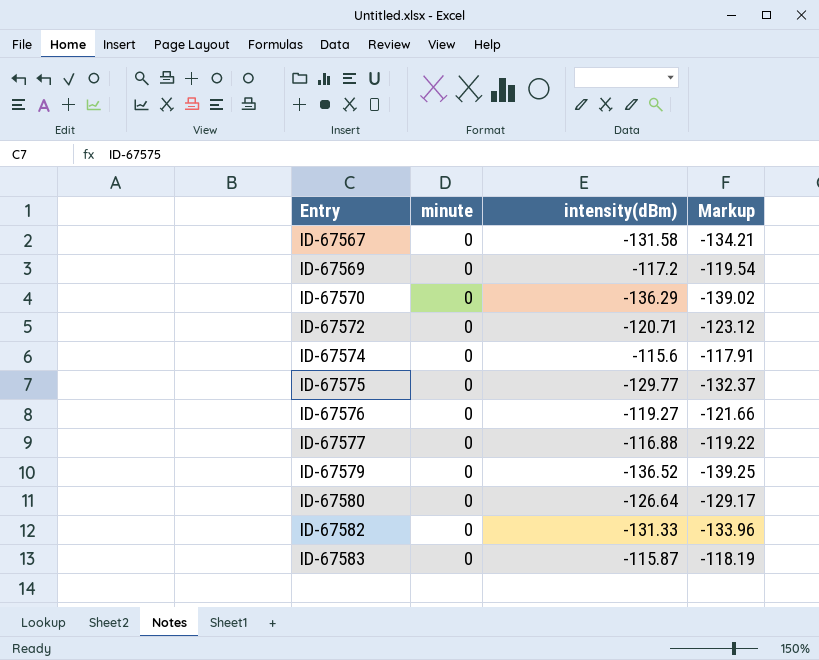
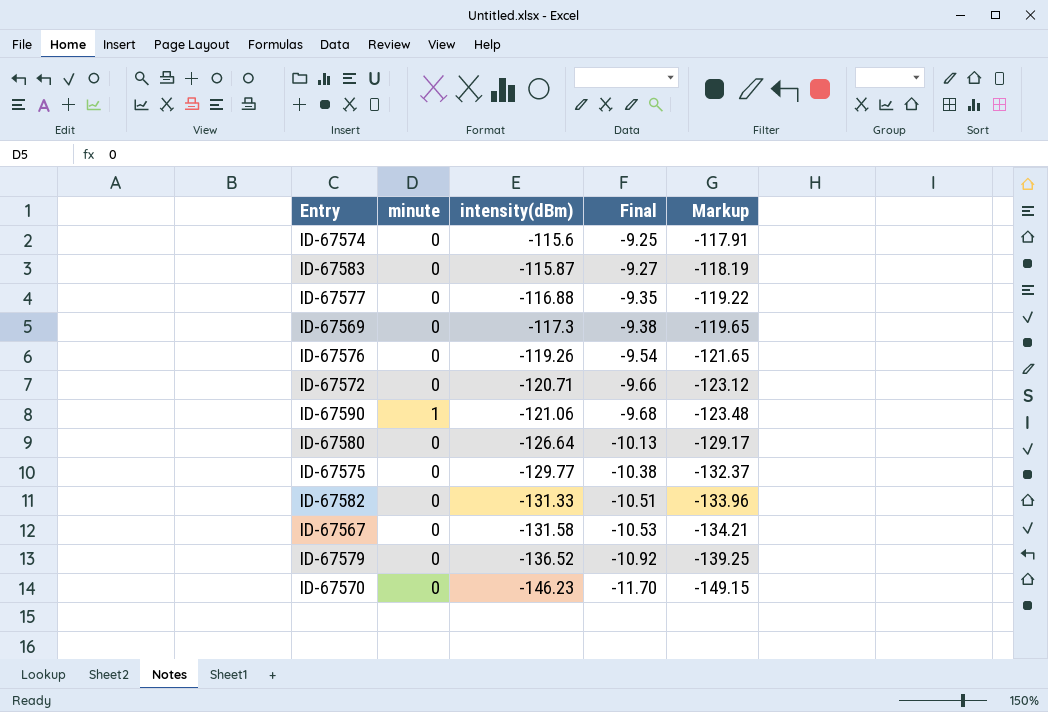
row order: Entry ascending -> intensity(dBm) descending
column Final | formula: none -> [intensity(dBm)] * 0.08
ID-67569 | intensity(dBm): -117.2 -> -117.3
ID-67569 | Markup: -119.54 -> -119.65
ID-67576 | intensity(dBm): -119.27 -> -119.26
ID-67576 | Markup: -121.66 -> -121.65
row ID-67590: none -> 1 | -121.06 | -9.68 | -123.48
ID-67570 | intensity(dBm): -136.29 -> -146.23
ID-67570 | Markup: -139.02 -> -149.15

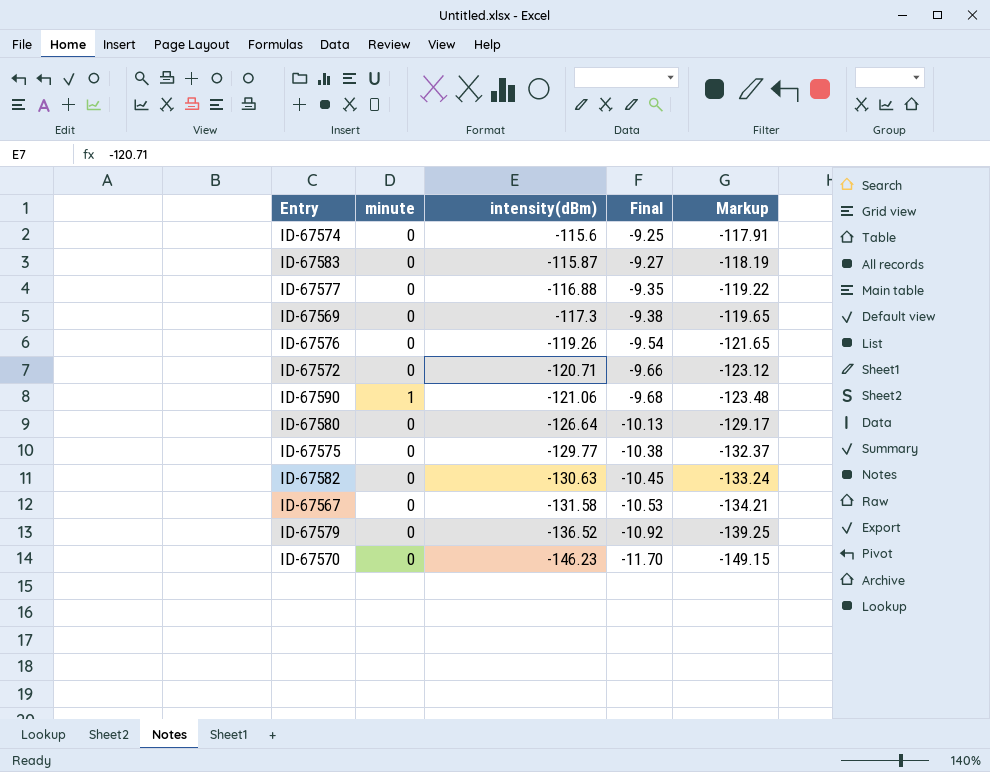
ID-67582 | intensity(dBm): -131.33 -> -130.63
ID-67582 | Final: -10.51 -> -10.45
ID-67582 | Markup: -133.96 -> -133.24

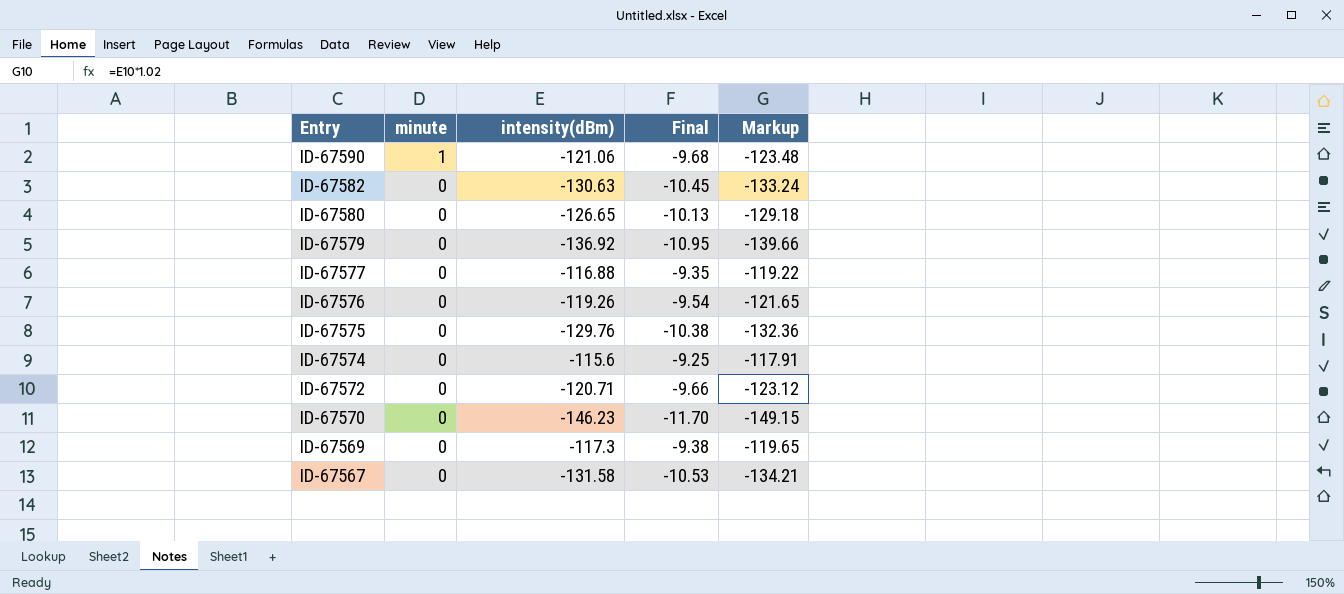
row order: intensity(dBm) descending -> Entry descending
row ID-67583: 0 | -115.87 | -9.27 | -118.19 -> none
ID-67580 | intensity(dBm): -126.64 -> -126.65
ID-67580 | Markup: -129.17 -> -129.18
ID-67579 | intensity(dBm): -136.52 -> -136.92
ID-67579 | Final: -10.92 -> -10.95
ID-67579 | Markup: -139.25 -> -139.66
ID-67575 | intensity(dBm): -129.77 -> -129.76
ID-67575 | Markup: -132.37 -> -132.36

